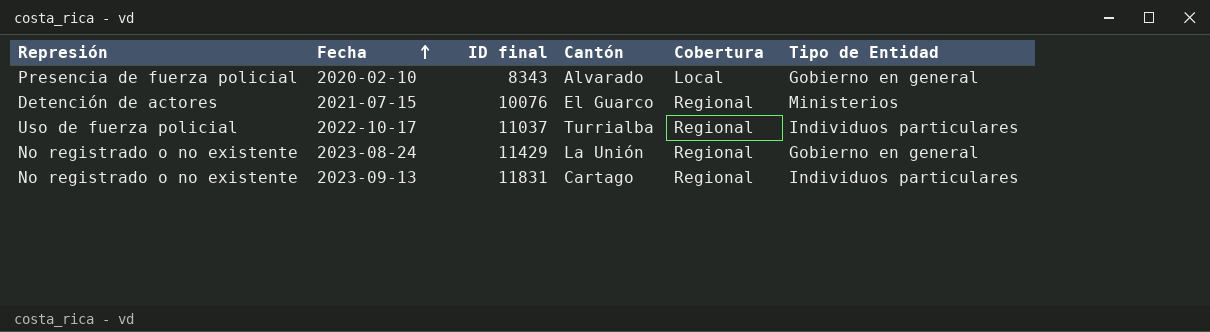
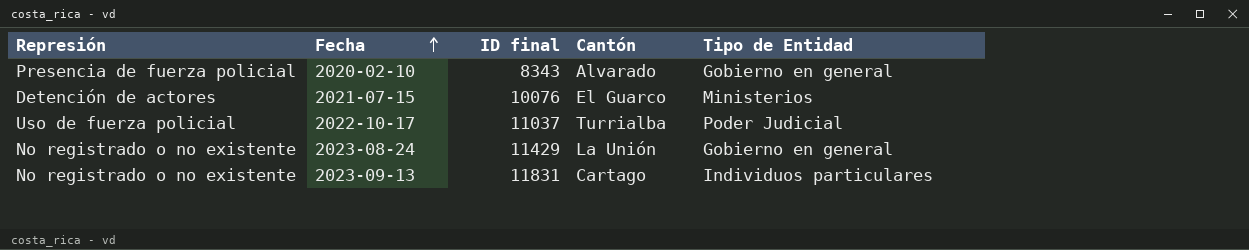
column Cobertura | position: 5 -> none
2022-10-17 | Tipo de Entidad: Individuos particulares -> Poder Judicial

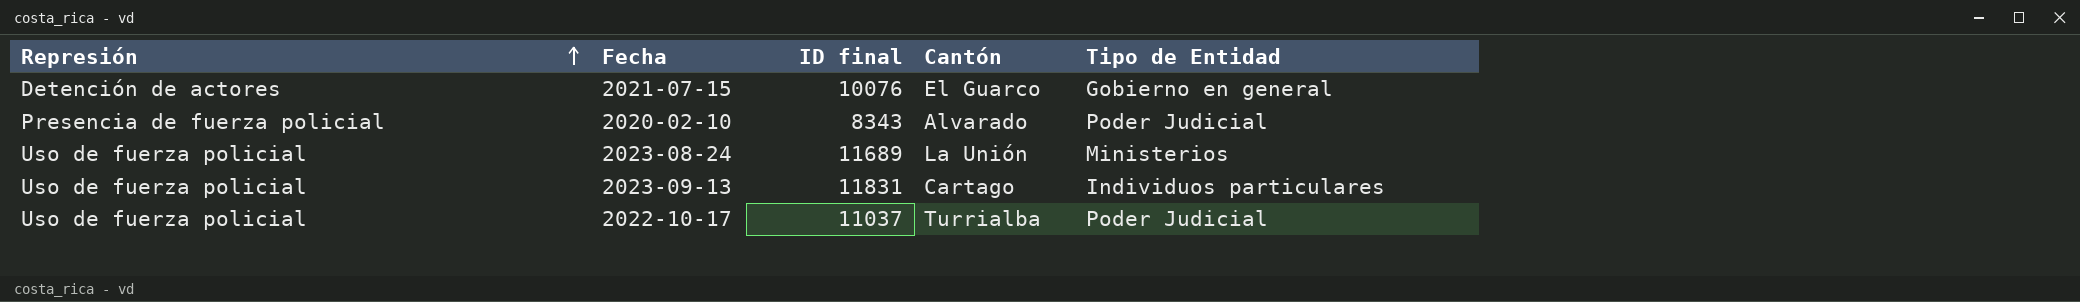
row order: Fecha ascending -> Represión ascending
2021-07-15 | Tipo de Entidad: Ministerios -> Gobierno en general
2020-02-10 | Tipo de Entidad: Gobierno en general -> Poder Judicial
2023-08-24 | Represión: No registrado o no existente -> Uso de fuerza policial
2023-08-24 | ID final: 11429 -> 11689
2023-08-24 | Tipo de Entidad: Gobierno en general -> Ministerios
2023-09-13 | Represión: No registrado o no existente -> Uso de fuerza policial

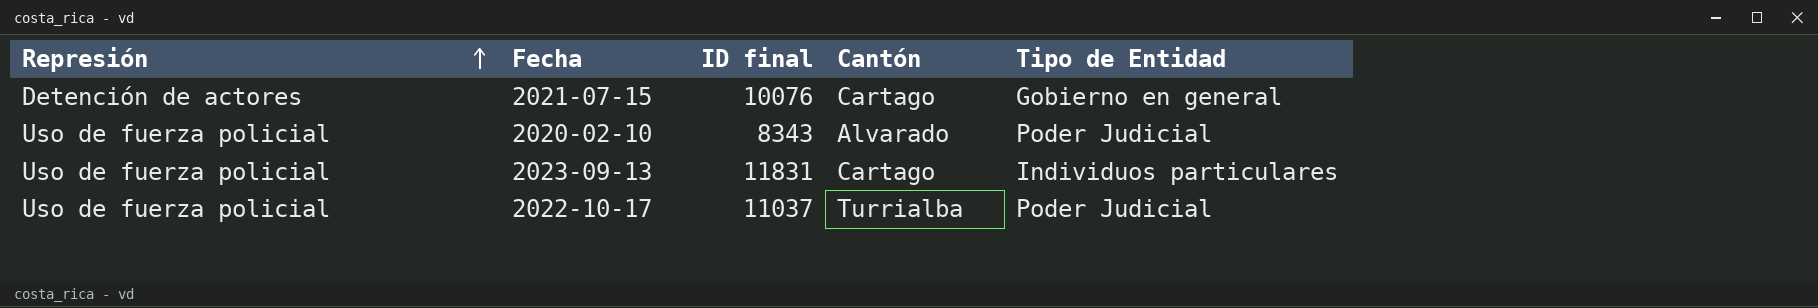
row 2023-08-24: Uso de fuerza policial | 11689 | La Unión | Ministerios -> none
2021-07-15 | Cantón: El Guarco -> Cartago
2020-02-10 | Represión: Presencia de fuerza policial -> Uso de fuerza policial

